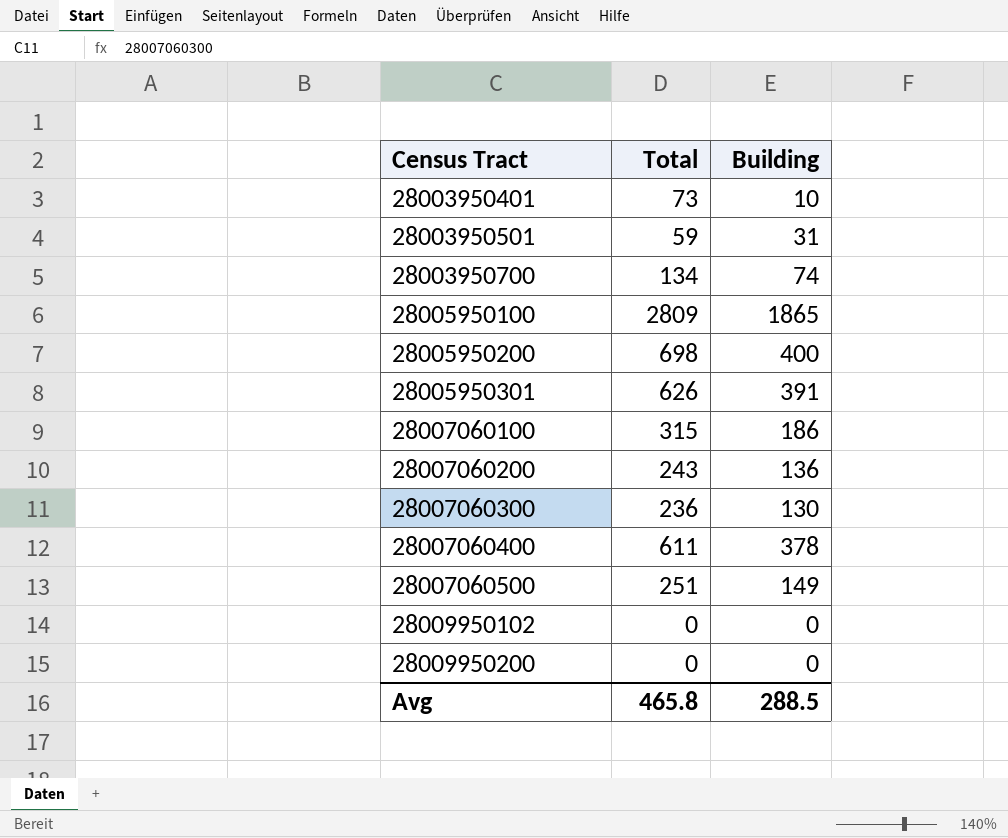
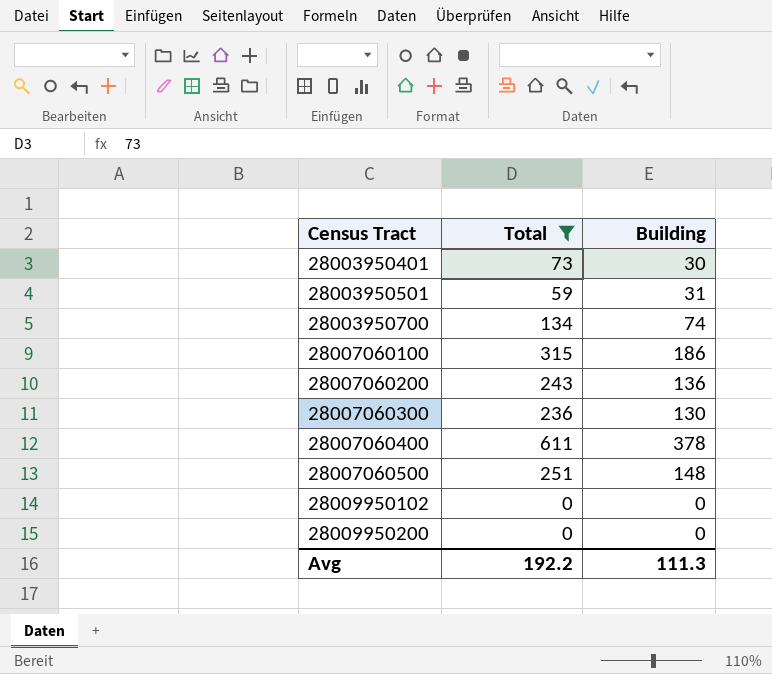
filter: none -> Total <= 611
28003950401 | Building: 10 -> 30
28007060500 | Building: 149 -> 148
Avg | Total: 465.8 -> 192.2
Avg | Building: 288.5 -> 111.3

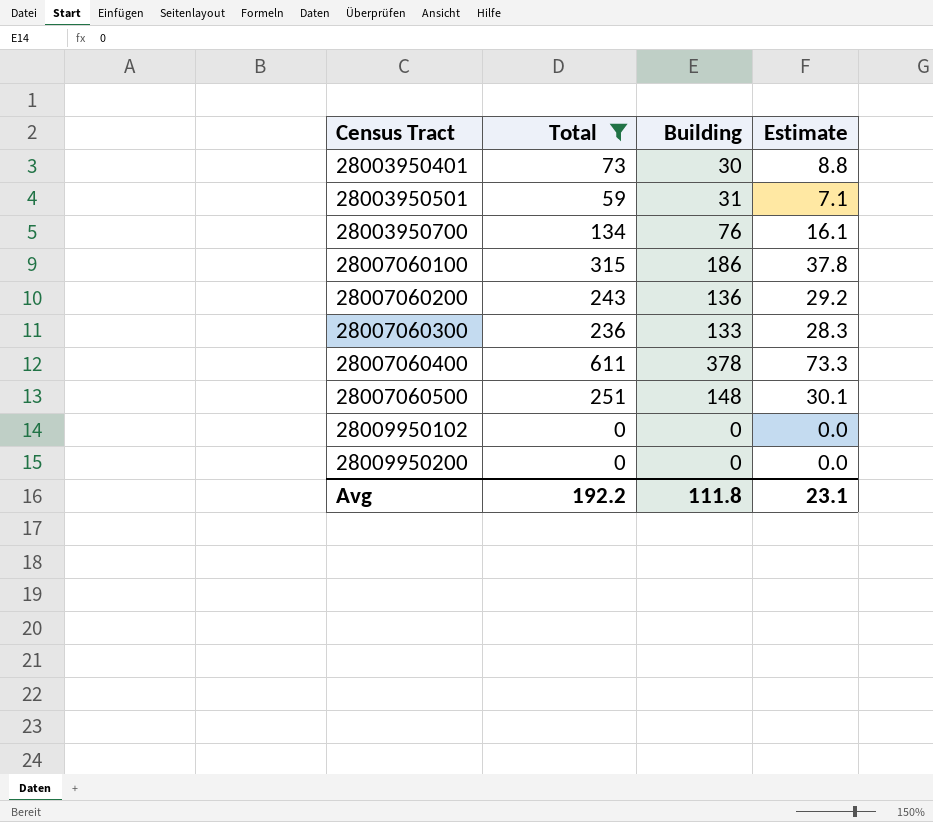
column Estimate | formula: none -> [Total] * 0.12
28003950700 | Building: 74 -> 76
28007060300 | Building: 130 -> 133
Avg | Building: 111.3 -> 111.8

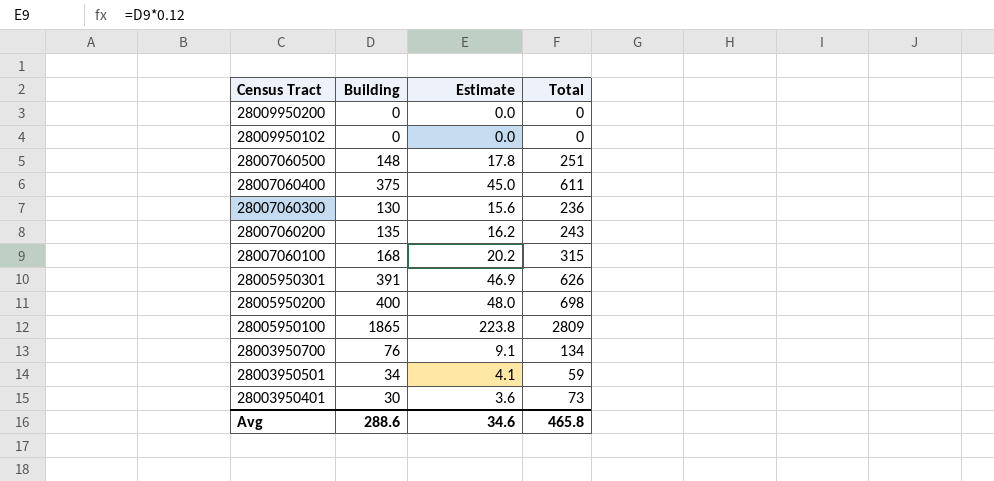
filter: Total <= 611 -> none
row order: Census Tract ascending -> Census Tract descending
column Estimate | formula: [Total] * 0.12 -> [Building] * 0.12
column Total | position: 2 -> 4
28007060400 | Building: 378 -> 375
28007060300 | Building: 133 -> 130
28007060200 | Building: 136 -> 135
28007060100 | Building: 186 -> 168
28003950501 | Building: 31 -> 34
Avg | Building: 111.8 -> 288.6
Avg | Estimate: 23.1 -> 34.6
Avg | Total: 192.2 -> 465.8

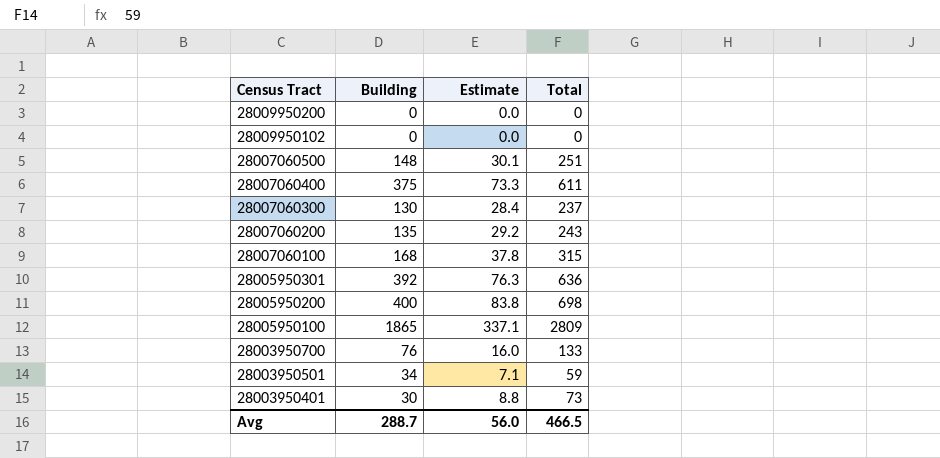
column Estimate | formula: [Building] * 0.12 -> [Total] * 0.12
28007060300 | Total: 236 -> 237
28005950301 | Building: 391 -> 392
28005950301 | Total: 626 -> 636
28003950700 | Total: 134 -> 133
Avg | Building: 288.6 -> 288.7
Avg | Estimate: 34.6 -> 56.0
Avg | Total: 465.8 -> 466.5

